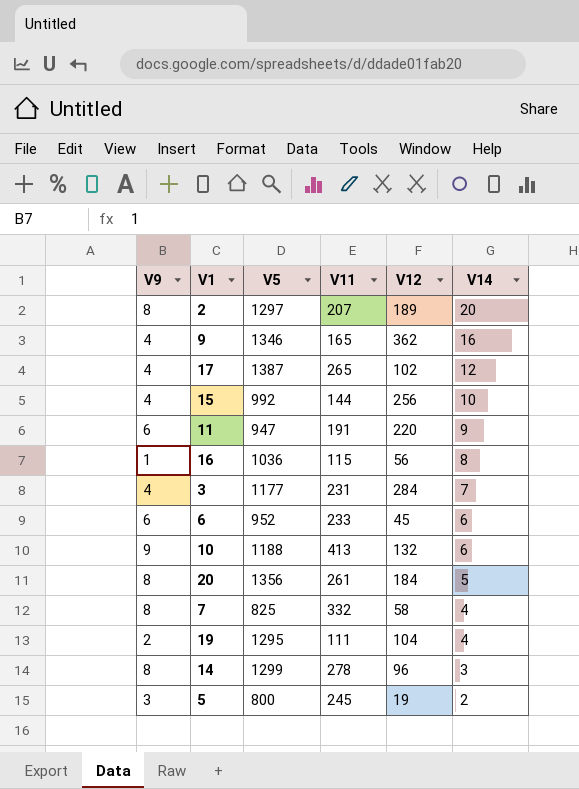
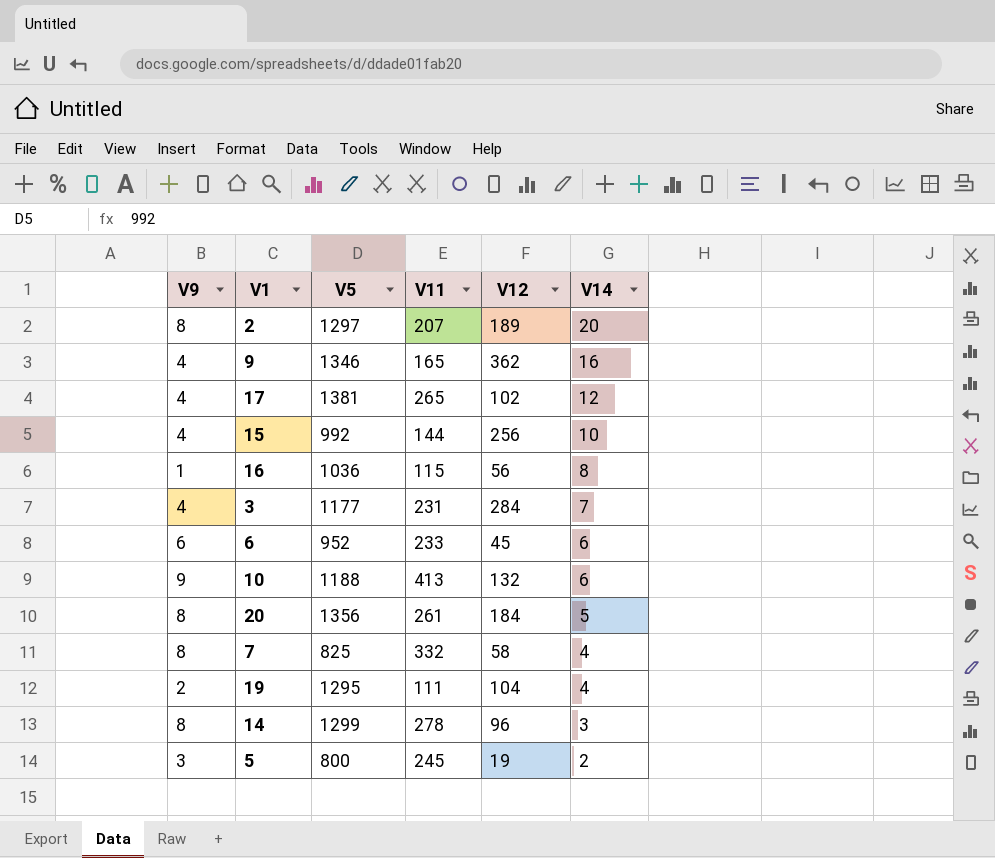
row 11: 6 | 947 | 191 | 220 | 9 -> none
17 | V5: 1387 -> 1381

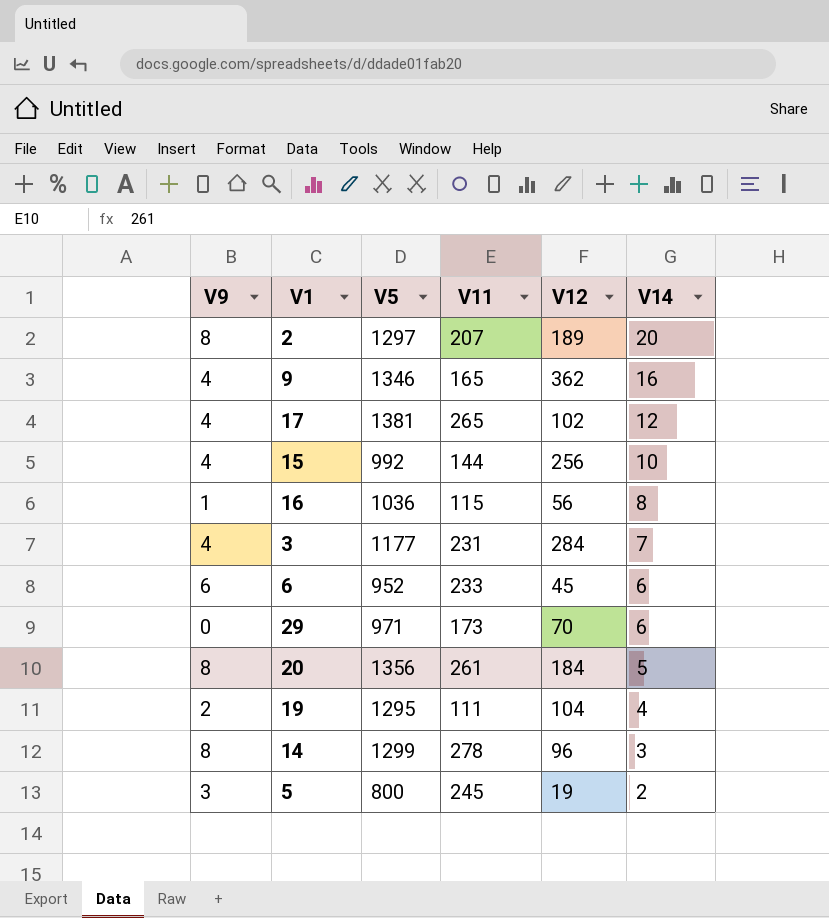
row 10: 9 | 1188 | 413 | 132 | 6 -> none
row 7: 8 | 825 | 332 | 58 | 4 -> none
row 29: none -> 0 | 971 | 173 | 70 | 6

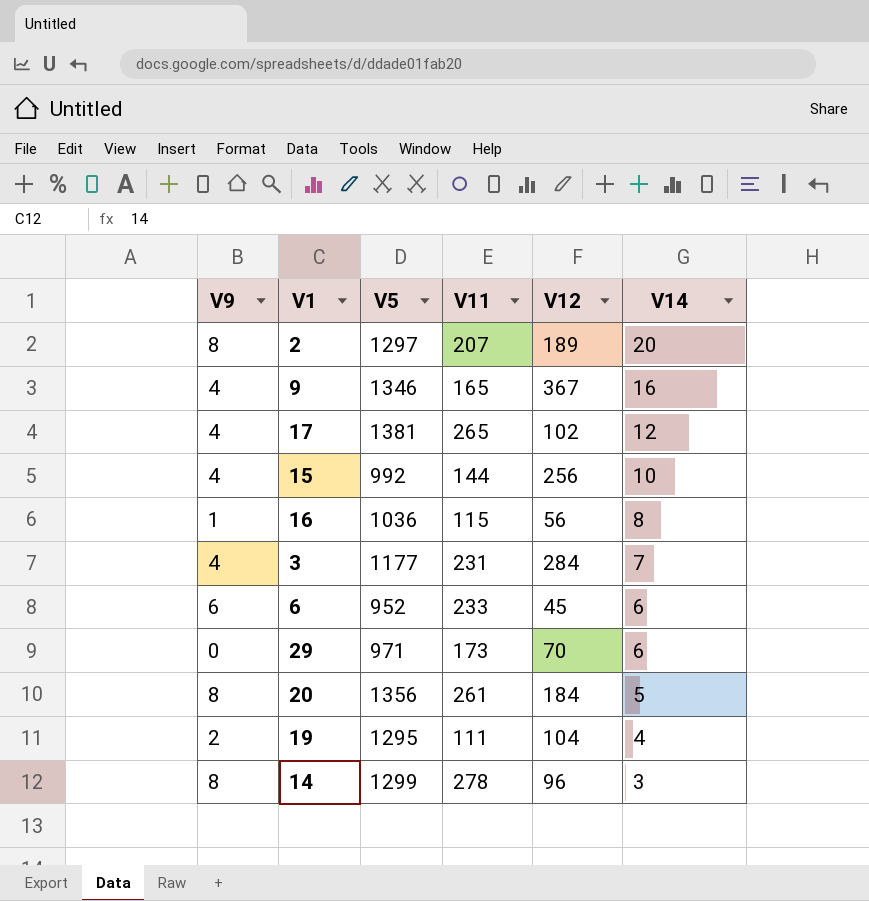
row 5: 3 | 800 | 245 | 19 | 2 -> none
9 | V12: 362 -> 367

